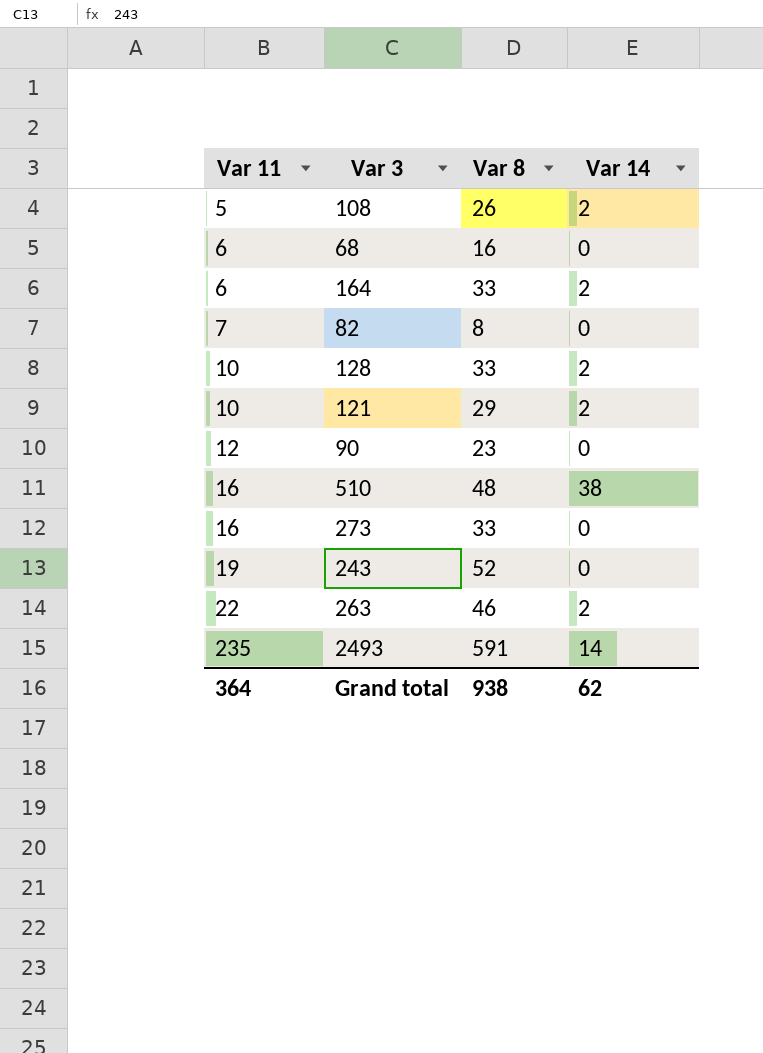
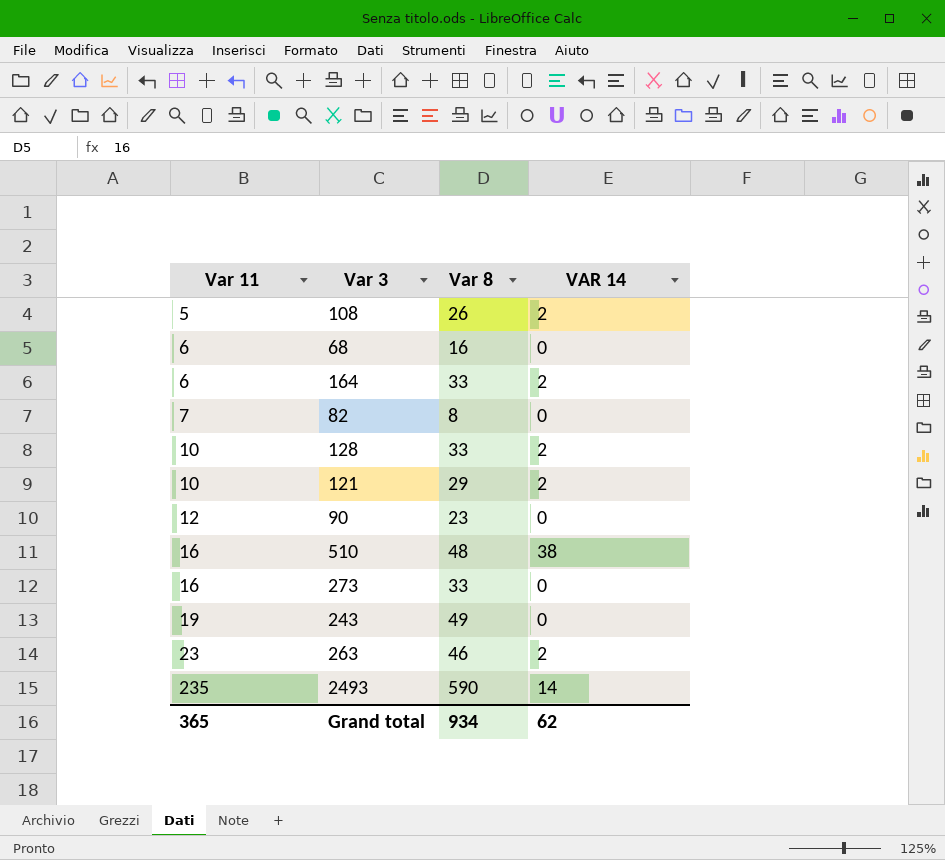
column name: Var 14 -> VAR 14
243 | Var 8: 52 -> 49
263 | Var 11: 22 -> 23
2493 | Var 8: 591 -> 590
Grand total | Var 11: 364 -> 365
Grand total | Var 8: 938 -> 934

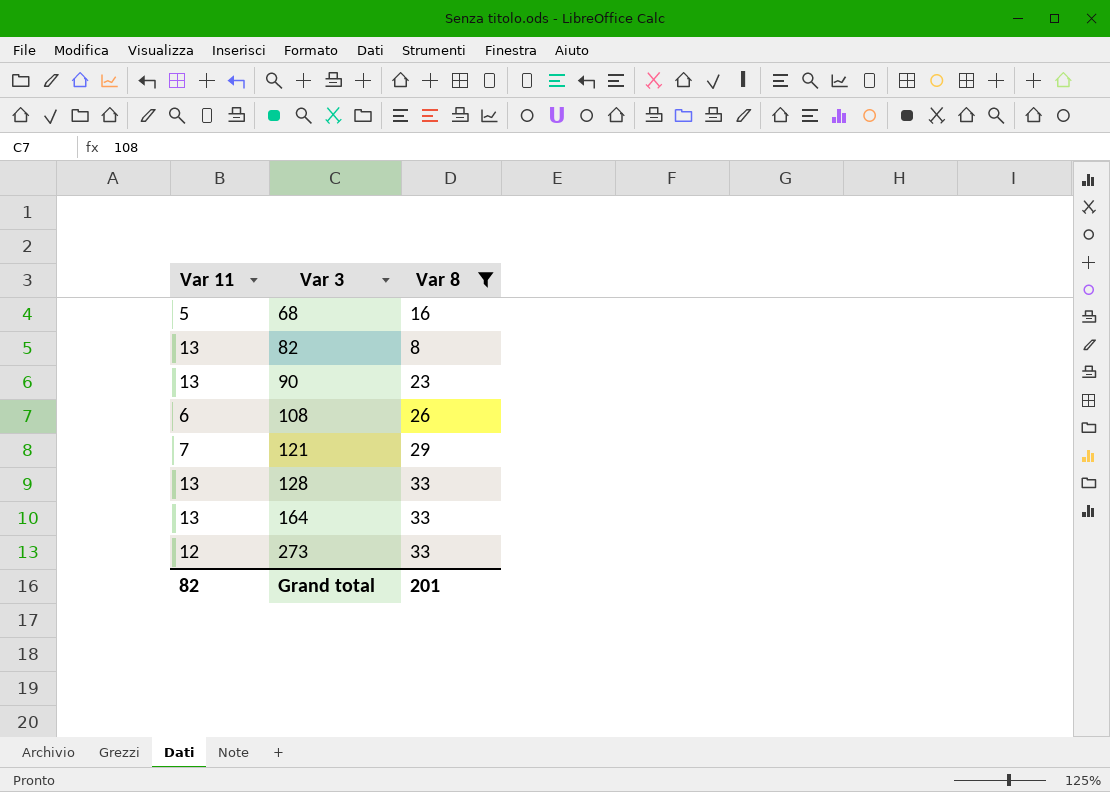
filter: none -> Var 8 <= 33
row order: Var 11 ascending -> Var 3 ascending
column VAR 14 | position: 4 -> none
68 | Var 11: 6 -> 5
82 | Var 11: 7 -> 13
90 | Var 11: 12 -> 13
108 | Var 11: 5 -> 6
121 | Var 11: 10 -> 7
128 | Var 11: 10 -> 13
164 | Var 11: 6 -> 13
273 | Var 11: 16 -> 12
Grand total | Var 11: 365 -> 82
Grand total | Var 8: 934 -> 201

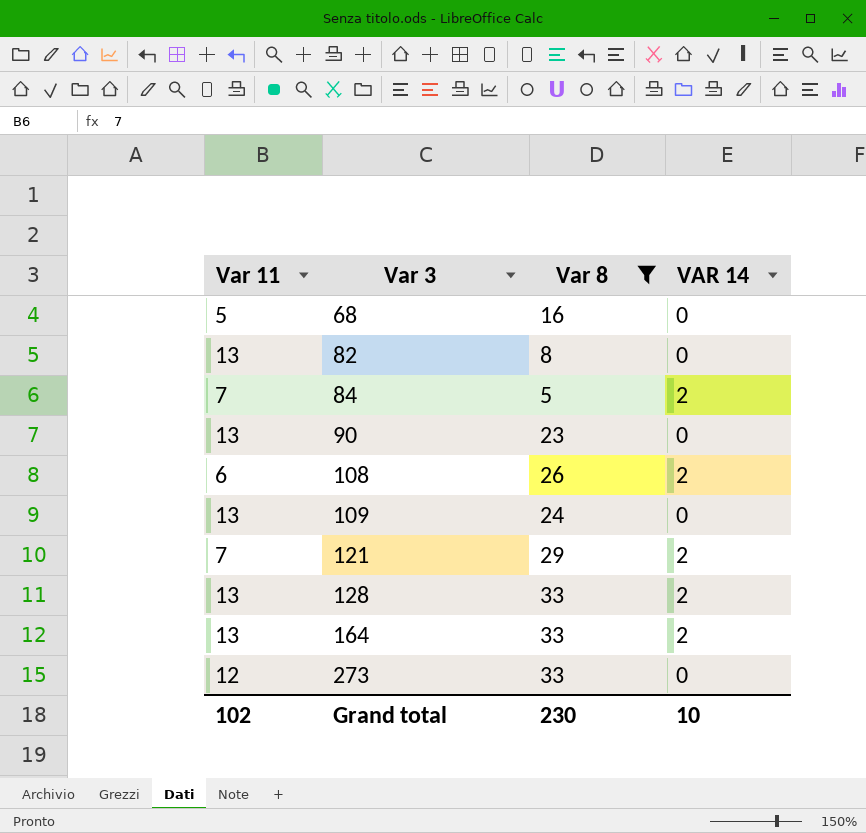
column VAR 14 | position: none -> 4
row 84: none -> 7 | 5 | 2
row 109: none -> 13 | 24 | 0
Grand total | Var 11: 82 -> 102
Grand total | Var 8: 201 -> 230

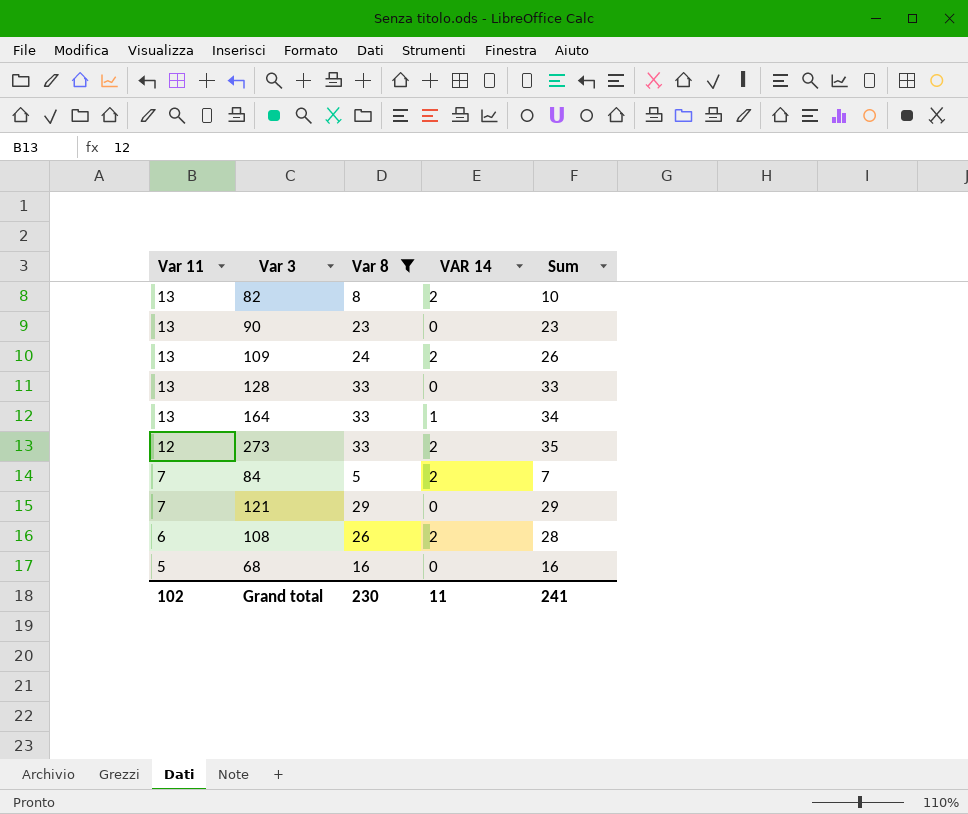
row order: Var 3 ascending -> Var 11 descending
column Sum | formula: none -> [Var 8] + [VAR 14]
82 | VAR 14: 0 -> 2
109 | VAR 14: 0 -> 2
128 | VAR 14: 2 -> 0
164 | VAR 14: 2 -> 1
273 | VAR 14: 0 -> 2
121 | VAR 14: 2 -> 0
Grand total | VAR 14: 10 -> 11

